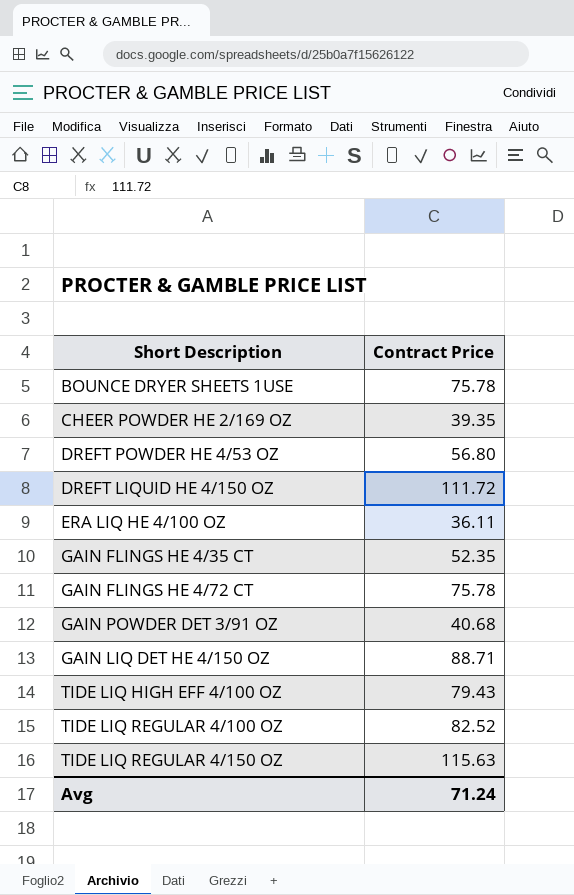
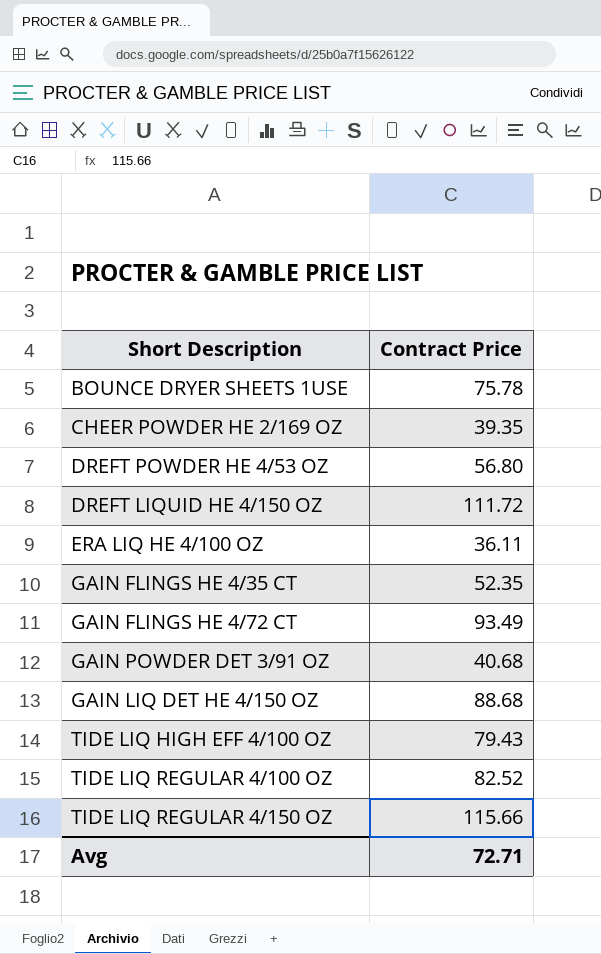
GAIN FLINGS HE 4/72 CT | Contract Price: 75.78 -> 93.49
GAIN LIQ DET HE 4/150 OZ | Contract Price: 88.71 -> 88.68
TIDE LIQ REGULAR 4/150 OZ | Contract Price: 115.63 -> 115.66
Avg | Contract Price: 71.24 -> 72.71

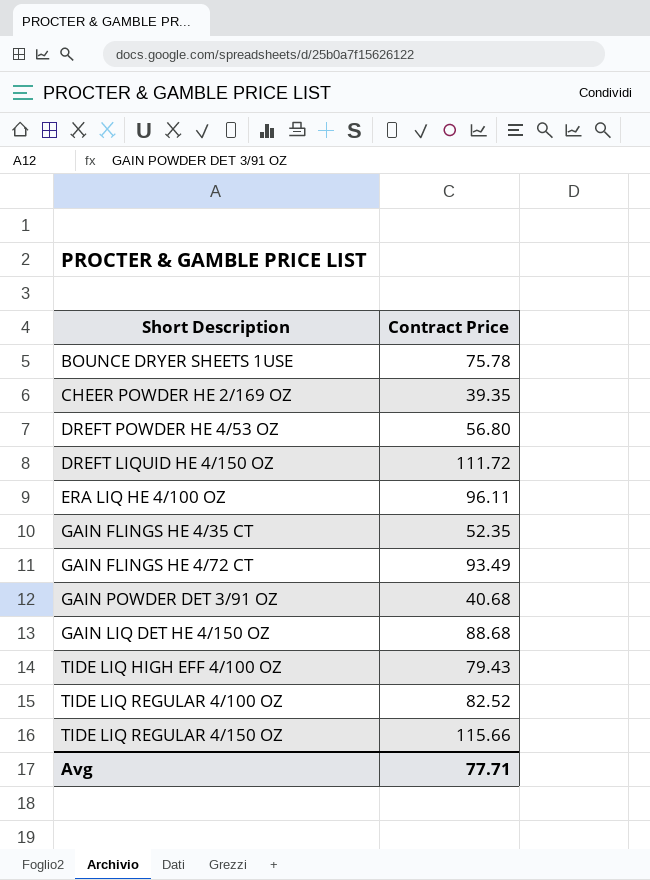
ERA LIQ HE 4/100 OZ | Contract Price: 36.11 -> 96.11
Avg | Contract Price: 72.71 -> 77.71

